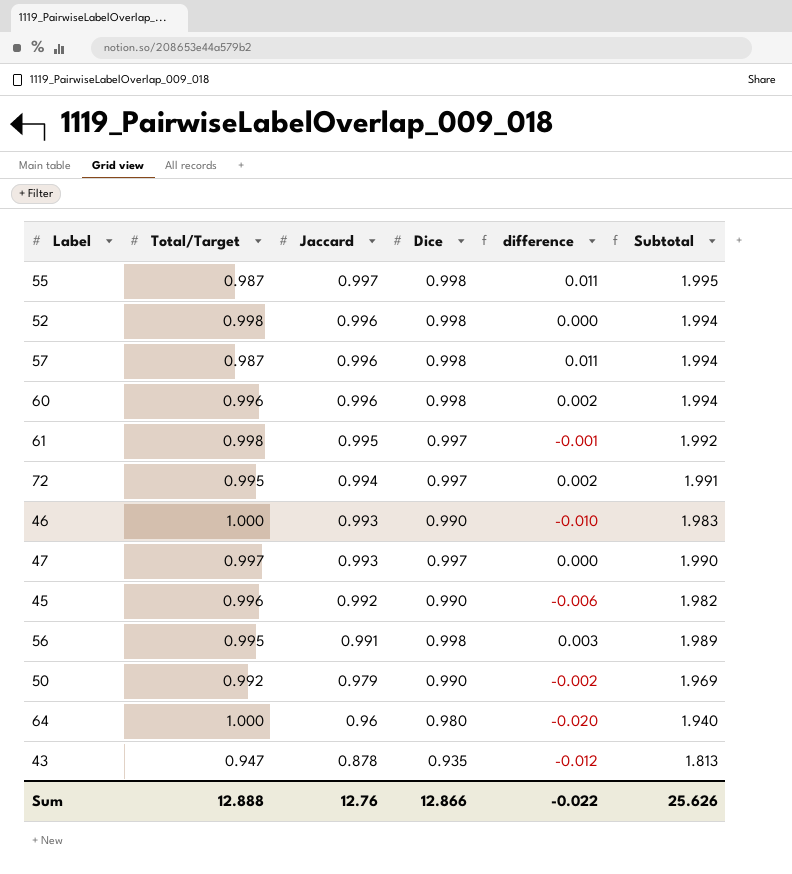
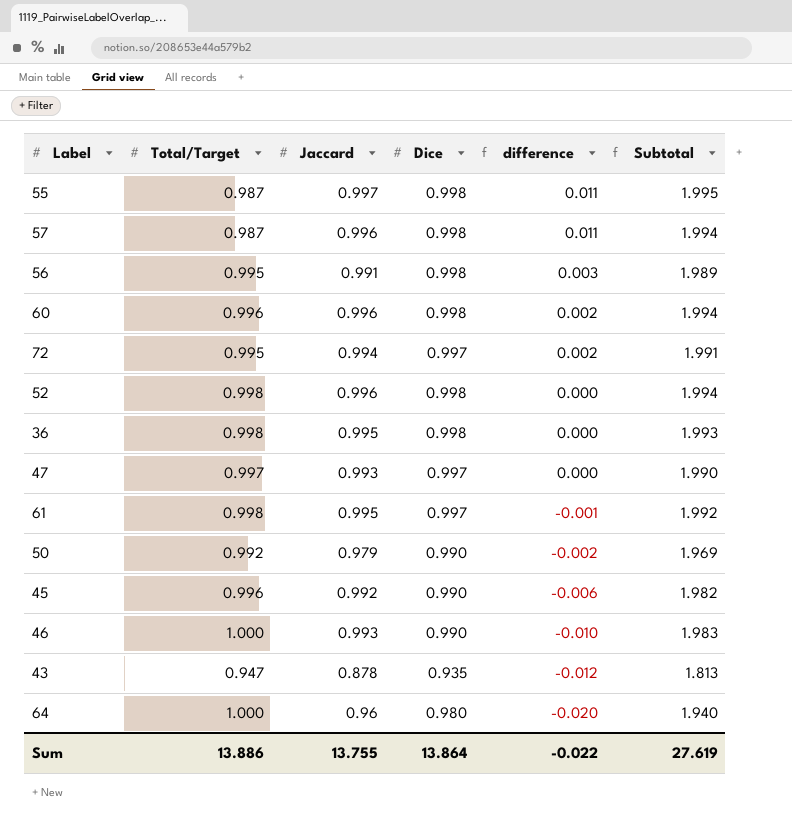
row order: Jaccard descending -> difference descending
row 36: none -> 0.998 | 0.995 | 0.998 | 0.000 | 1.993
Sum | Total/Target: 12.888 -> 13.886
Sum | Jaccard: 12.76 -> 13.755
Sum | Dice: 12.866 -> 13.864
Sum | Subtotal: 25.626 -> 27.619

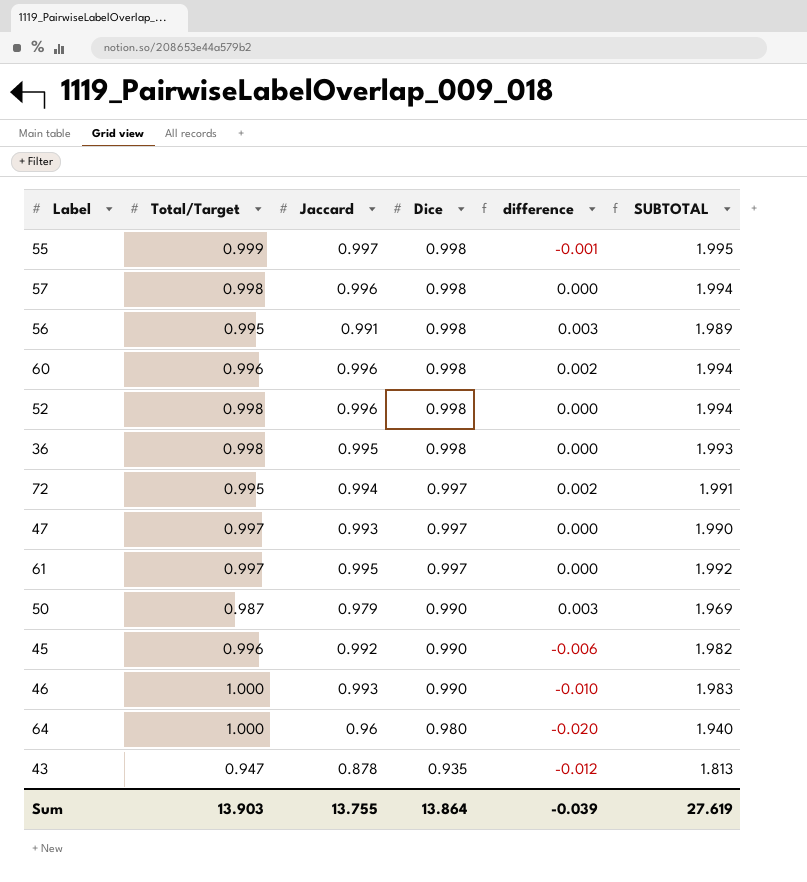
row order: difference descending -> Dice descending
column name: Subtotal -> SUBTOTAL
55 | Total/Target: 0.987 -> 0.999
55 | difference: 0.011 -> -0.001
57 | Total/Target: 0.987 -> 0.998
57 | difference: 0.011 -> 0.000
61 | Total/Target: 0.998 -> 0.997
61 | difference: -0.001 -> 0.000
50 | Total/Target: 0.992 -> 0.987
50 | difference: -0.002 -> 0.003
Sum | Total/Target: 13.886 -> 13.903
Sum | difference: -0.022 -> -0.039

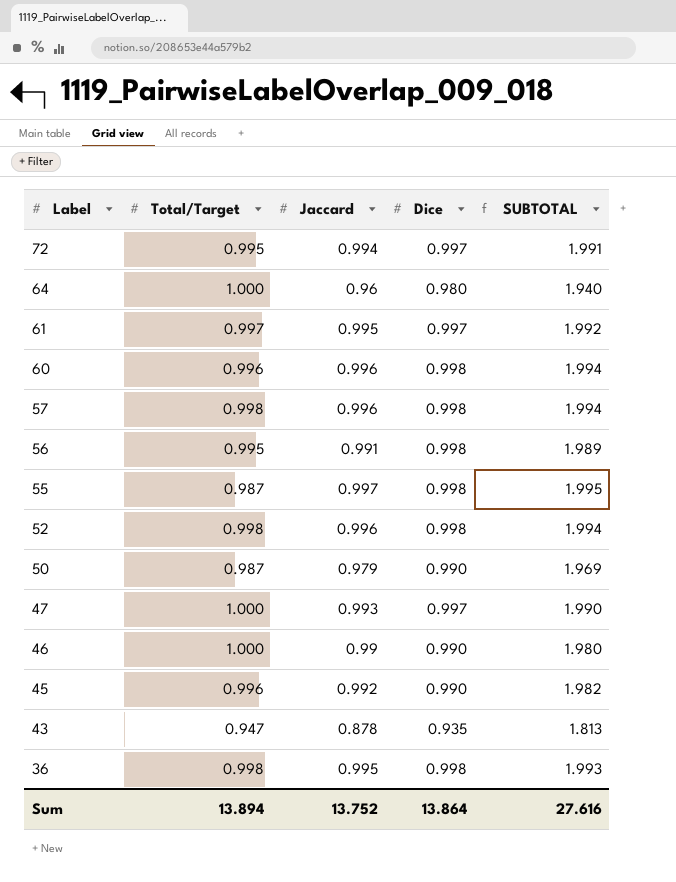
row order: Dice descending -> Label descending
column difference | formula: [Dice] - [Total/Target] -> none
55 | Total/Target: 0.999 -> 0.987
47 | Total/Target: 0.997 -> 1.000
46 | Jaccard: 0.993 -> 0.99
46 | SUBTOTAL: 1.983 -> 1.980
Sum | Total/Target: 13.903 -> 13.894
Sum | Jaccard: 13.755 -> 13.752
Sum | SUBTOTAL: 27.619 -> 27.616

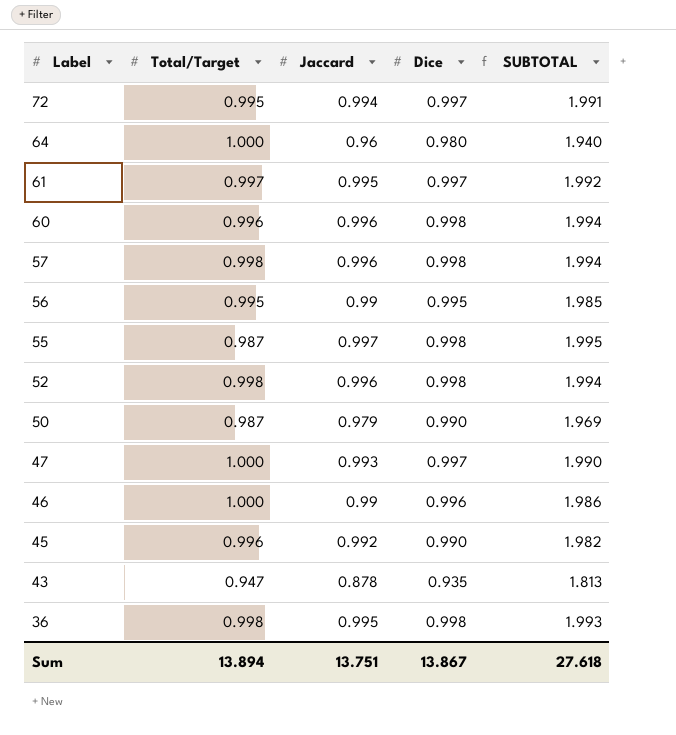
56 | Jaccard: 0.991 -> 0.99
56 | Dice: 0.998 -> 0.995
56 | SUBTOTAL: 1.989 -> 1.985
46 | Dice: 0.990 -> 0.996
46 | SUBTOTAL: 1.980 -> 1.986
Sum | Jaccard: 13.752 -> 13.751
Sum | Dice: 13.864 -> 13.867
Sum | SUBTOTAL: 27.616 -> 27.618

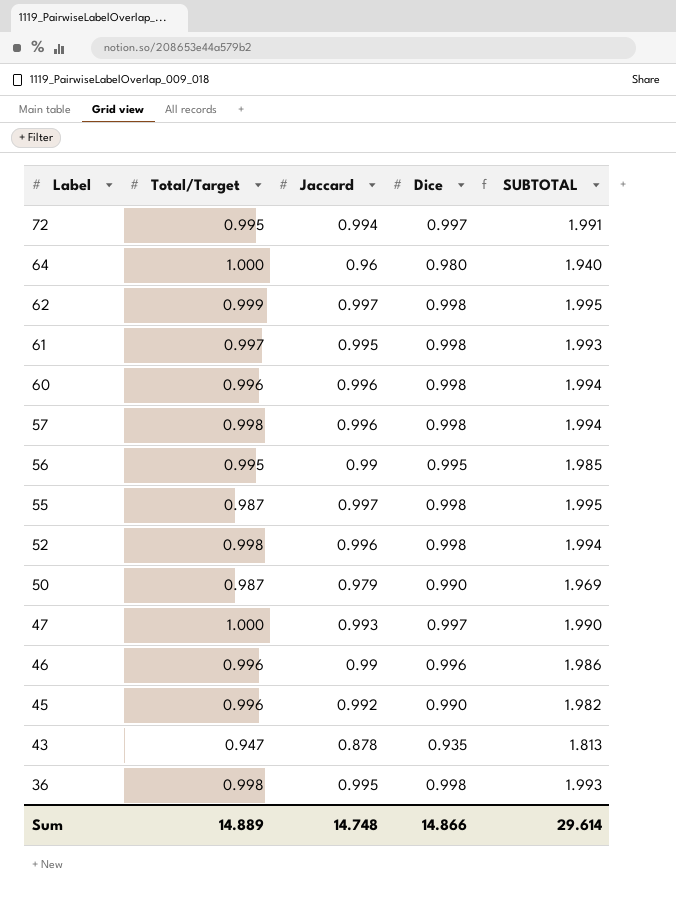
row 62: none -> 0.999 | 0.997 | 0.998 | 1.995
61 | Dice: 0.997 -> 0.998
61 | SUBTOTAL: 1.992 -> 1.993
46 | Total/Target: 1.000 -> 0.996
Sum | Total/Target: 13.894 -> 14.889
Sum | Jaccard: 13.751 -> 14.748
Sum | Dice: 13.867 -> 14.866
Sum | SUBTOTAL: 27.618 -> 29.614

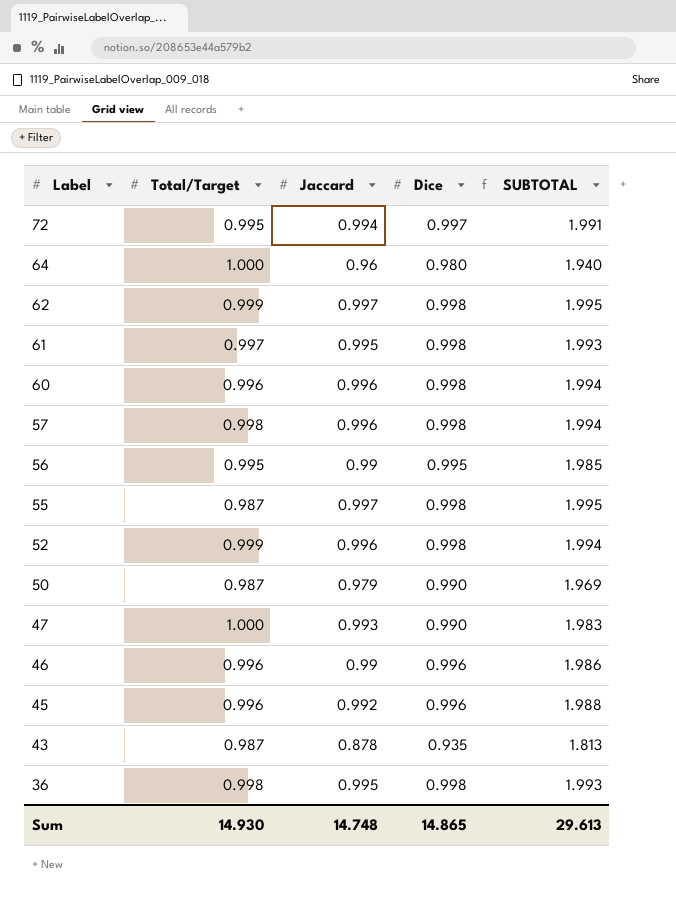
52 | Total/Target: 0.998 -> 0.999
47 | Dice: 0.997 -> 0.990
47 | SUBTOTAL: 1.990 -> 1.983
45 | Dice: 0.990 -> 0.996
45 | SUBTOTAL: 1.982 -> 1.988
43 | Total/Target: 0.947 -> 0.987
Sum | Total/Target: 14.889 -> 14.930
Sum | Dice: 14.866 -> 14.865
Sum | SUBTOTAL: 29.614 -> 29.613

